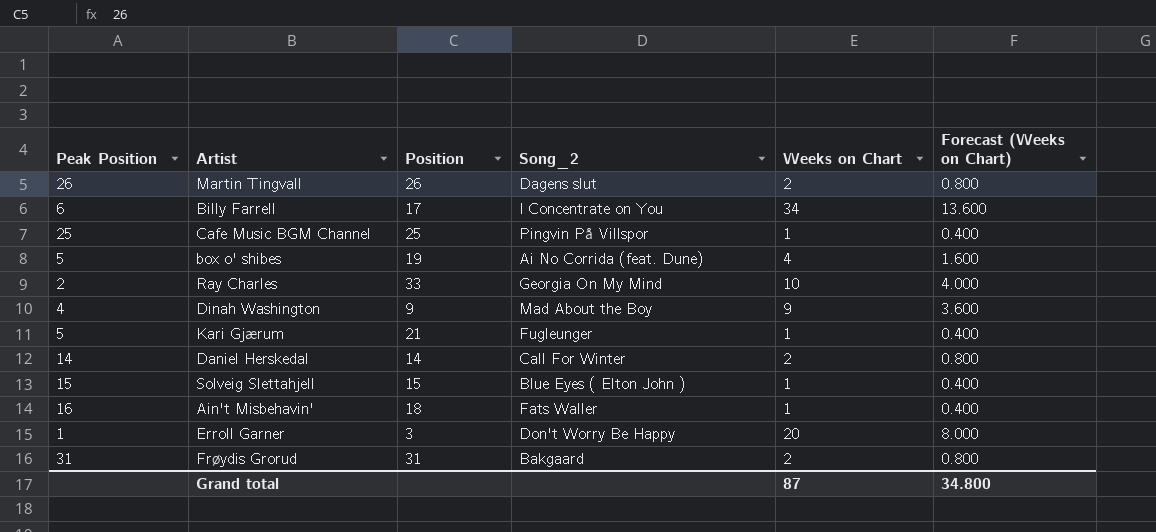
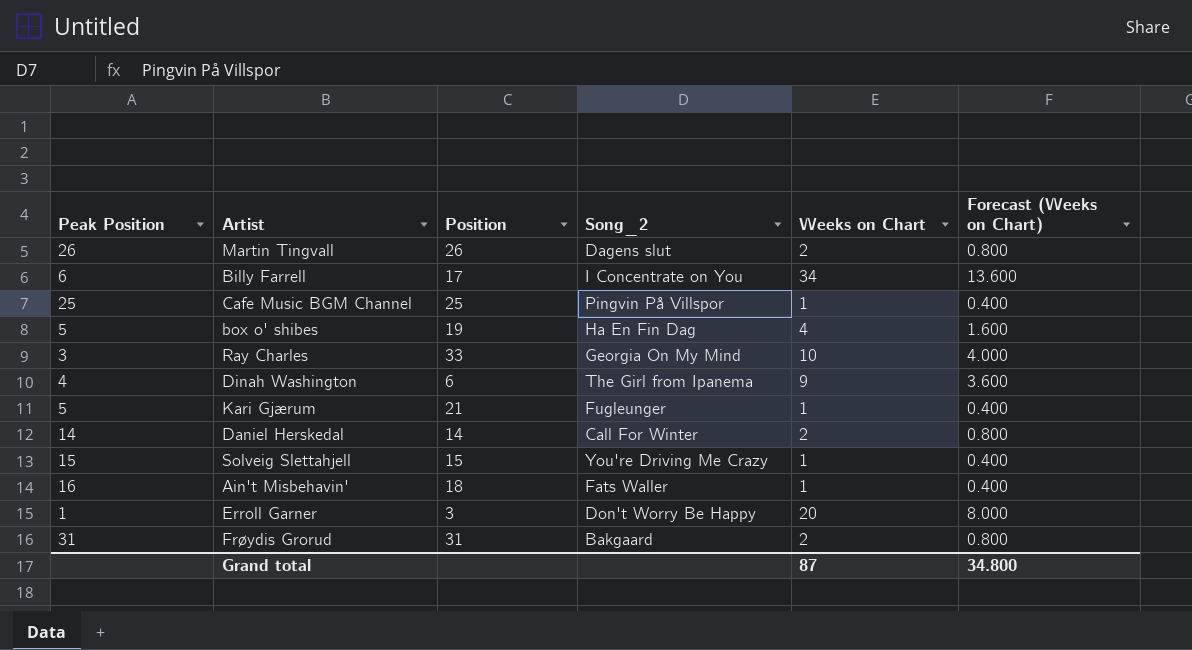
box o' shibes | Song_2: Ai No Corrida (feat. Dune) -> Ha En Fin Dag
Ray Charles | Peak Position: 2 -> 3
Dinah Washington | Position: 9 -> 6
Dinah Washington | Song_2: Mad About the Boy -> The Girl from Ipanema
Solveig Slettahjell | Song_2: Blue Eyes ( Elton John ) -> You're Driving Me Crazy

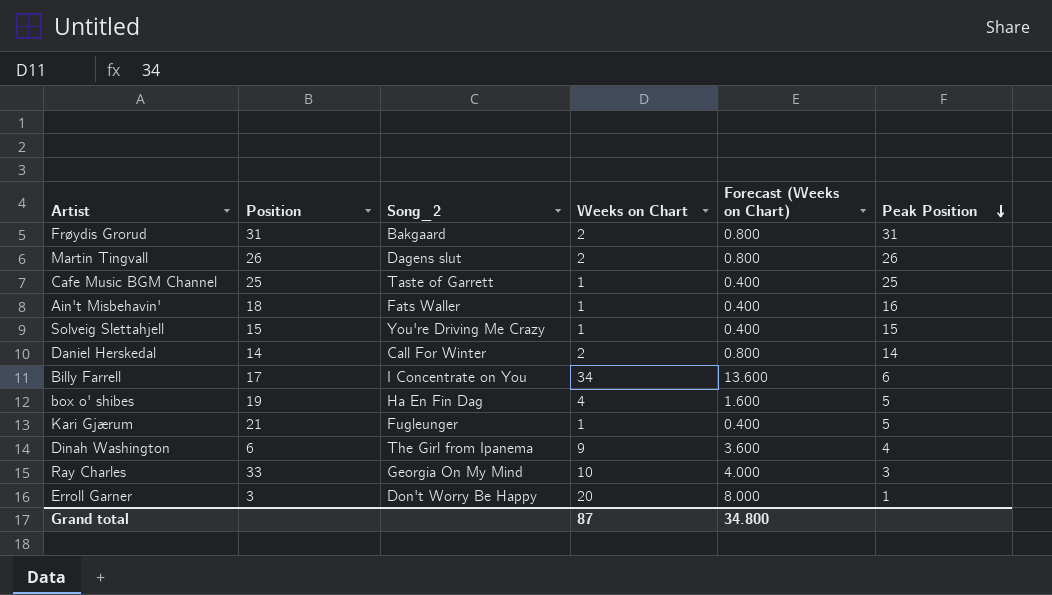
row order: none -> Peak Position descending
column Peak Position | position: 1 -> 6
Cafe Music BGM Channel | Song_2: Pingvin På Villspor -> Taste of Garrett

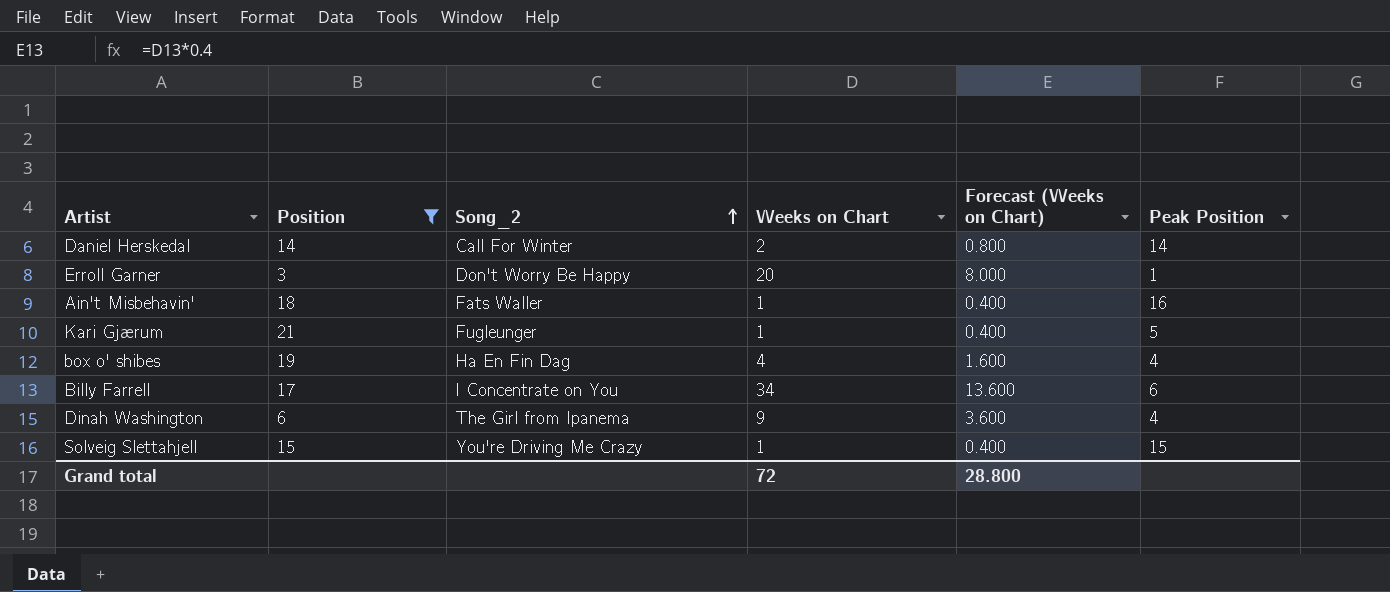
filter: none -> Position <= 21
row order: Peak Position descending -> Song_2 ascending
box o' shibes | Peak Position: 5 -> 4
Grand total | Weeks on Chart: 87 -> 72
Grand total | Forecast (Weeks on Chart): 34.800 -> 28.800

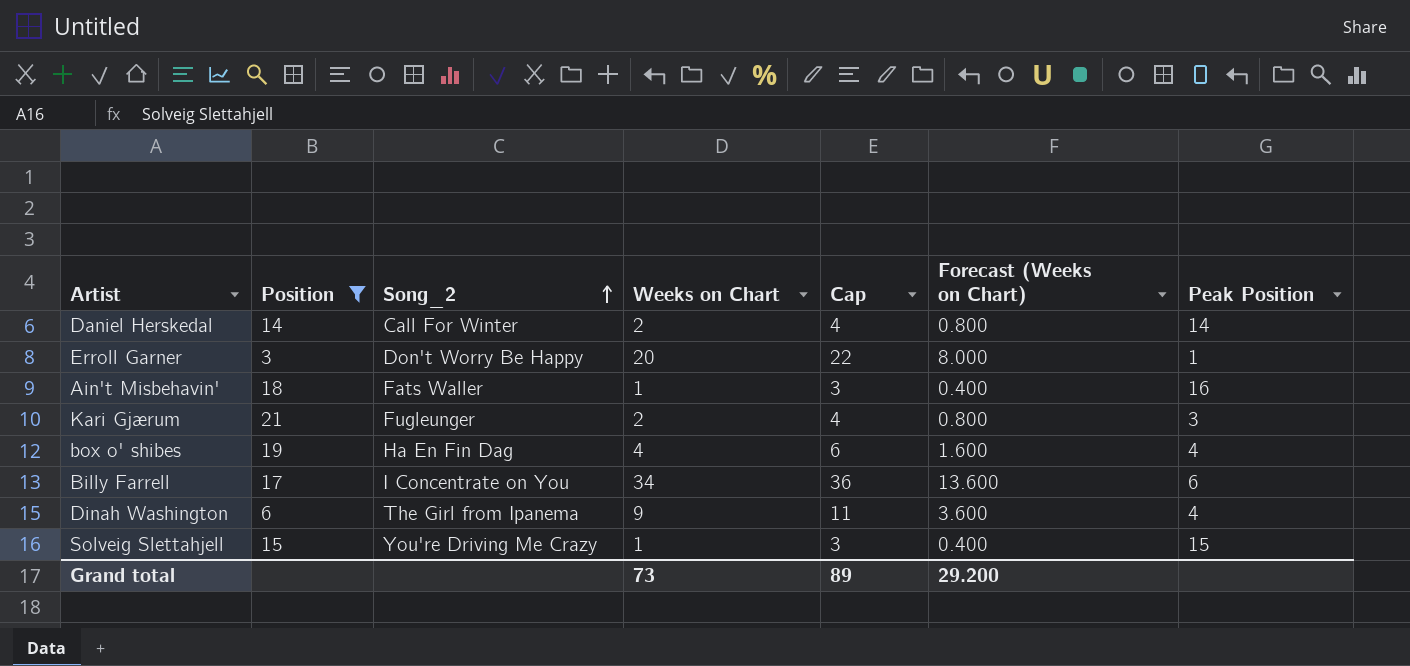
column Cap | formula: none -> [Weeks on Chart] + 2
Kari Gjærum | Weeks on Chart: 1 -> 2
Kari Gjærum | Forecast (Weeks on Chart): 0.400 -> 0.800
Kari Gjærum | Peak Position: 5 -> 3
Grand total | Weeks on Chart: 72 -> 73
Grand total | Forecast (Weeks on Chart): 28.800 -> 29.200

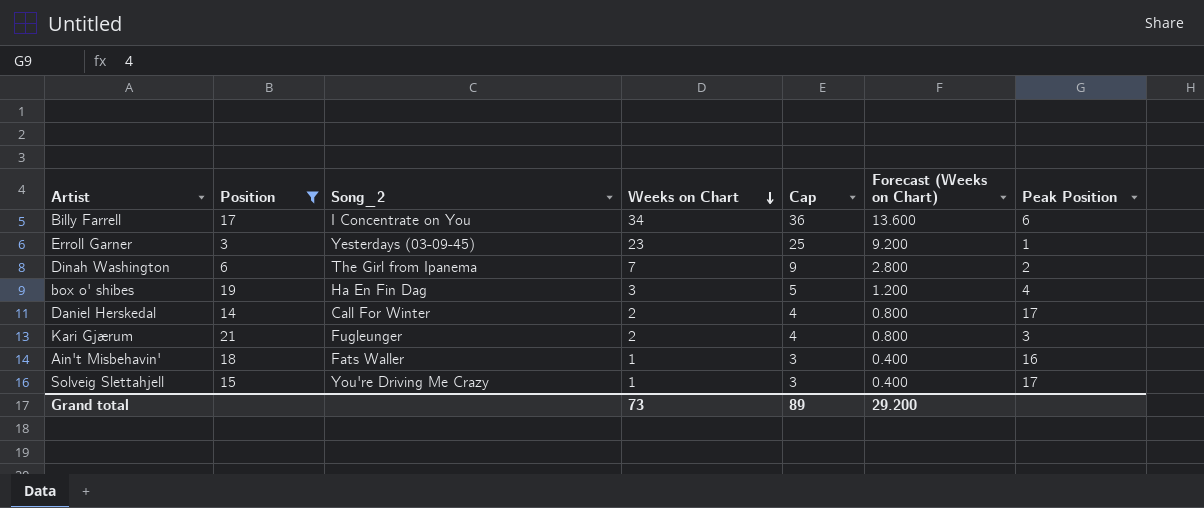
row order: Song_2 ascending -> Weeks on Chart descending
Erroll Garner | Song_2: Don't Worry Be Happy -> Yesterdays (03-09-45)
Erroll Garner | Weeks on Chart: 20 -> 23
Erroll Garner | Cap: 22 -> 25
Erroll Garner | Forecast (Weeks on Chart): 8.000 -> 9.200
Dinah Washington | Weeks on Chart: 9 -> 7
Dinah Washington | Cap: 11 -> 9
Dinah Washington | Forecast (Weeks on Chart): 3.600 -> 2.800
Dinah Washington | Peak Position: 4 -> 2
box o' shibes | Weeks on Chart: 4 -> 3
box o' shibes | Cap: 6 -> 5
box o' shibes | Forecast (Weeks on Chart): 1.600 -> 1.200
Daniel Herskedal | Peak Position: 14 -> 17
Solveig Slettahjell | Peak Position: 15 -> 17

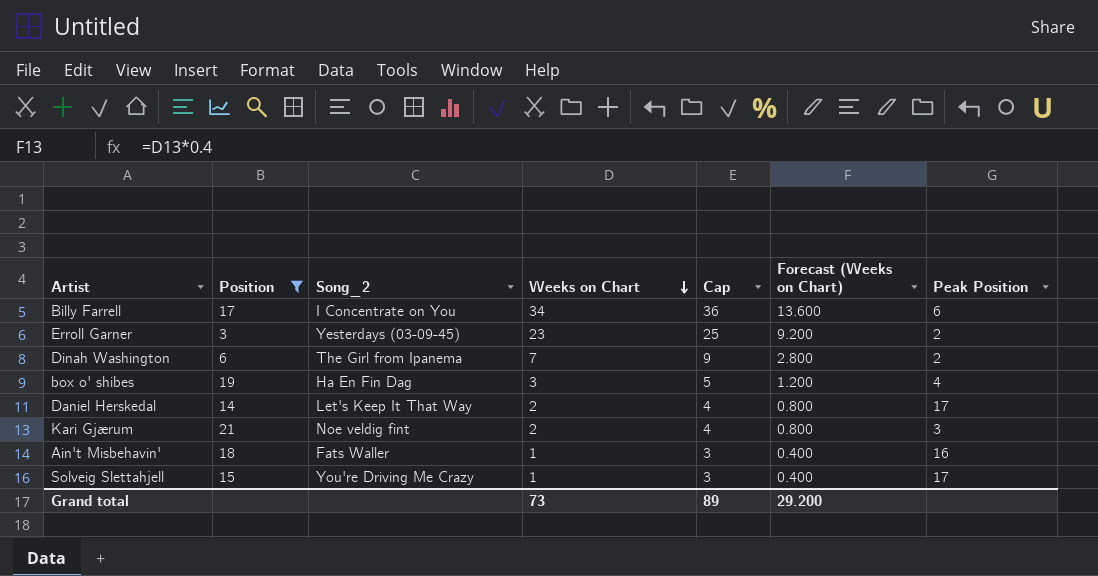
Erroll Garner | Peak Position: 1 -> 2
Daniel Herskedal | Song_2: Call For Winter -> Let's Keep It That Way
Kari Gjærum | Song_2: Fugleunger -> Noe veldig fint

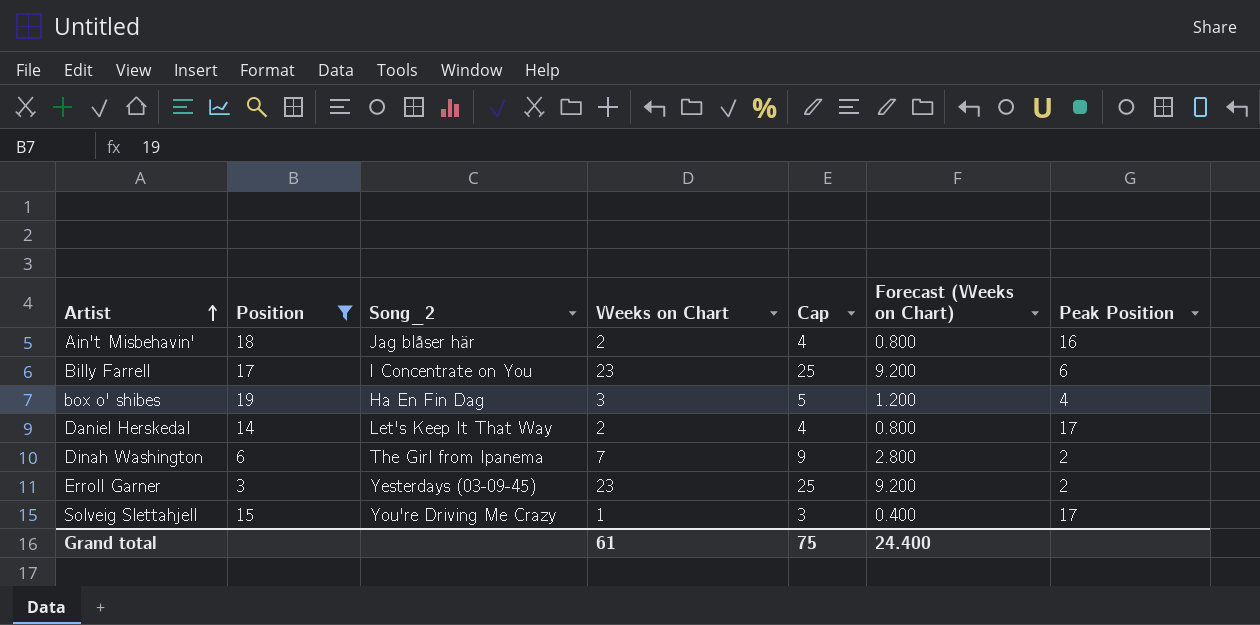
row order: Weeks on Chart descending -> Artist ascending
row Kari Gjærum: 21 | Noe veldig fint | 2 | 4 | 0.800 | 3 -> none
Ain't Misbehavin' | Song_2: Fats Waller -> Jag blåser här
Ain't Misbehavin' | Weeks on Chart: 1 -> 2
Ain't Misbehavin' | Cap: 3 -> 4
Ain't Misbehavin' | Forecast (Weeks on Chart): 0.400 -> 0.800
Billy Farrell | Weeks on Chart: 34 -> 23
Billy Farrell | Cap: 36 -> 25
Billy Farrell | Forecast (Weeks on Chart): 13.600 -> 9.200
Grand total | Weeks on Chart: 73 -> 61
Grand total | Cap: 89 -> 75
Grand total | Forecast (Weeks on Chart): 29.200 -> 24.400

